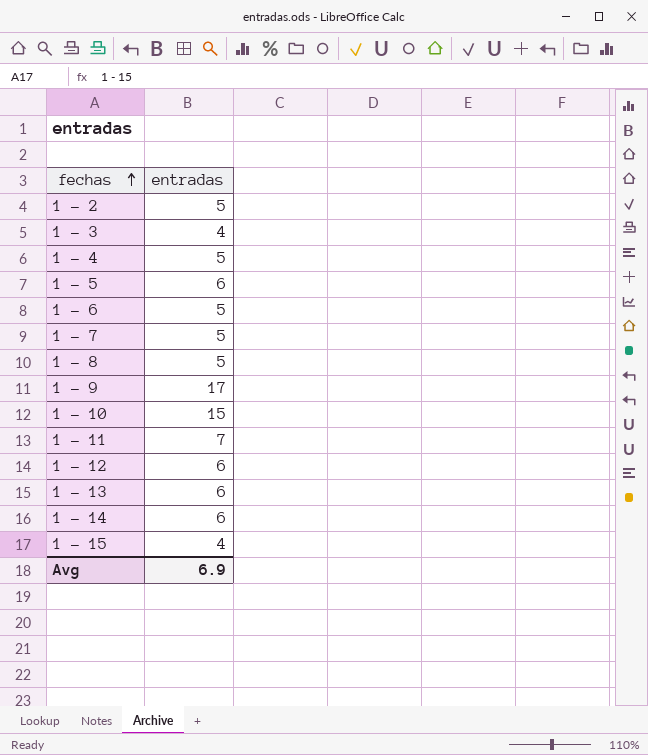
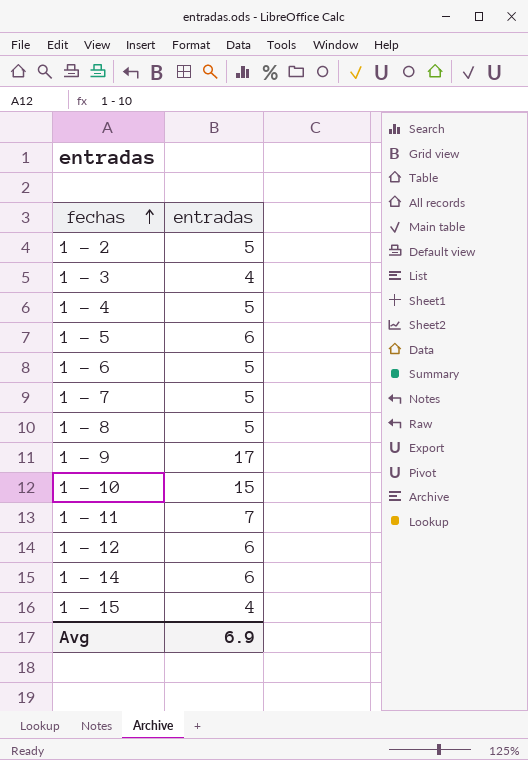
row 1 - 13: 6 -> none

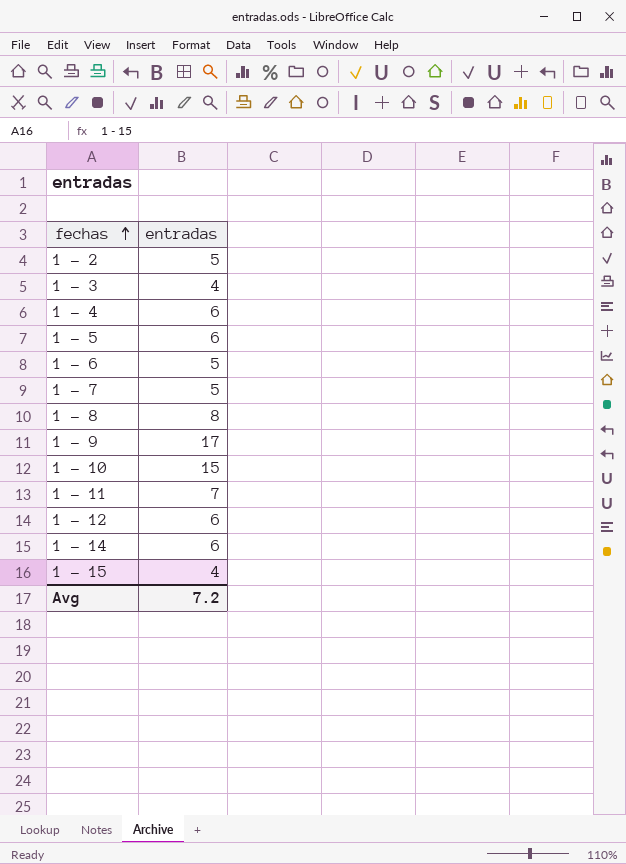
1 - 4 | entradas: 5 -> 6
1 - 8 | entradas: 5 -> 8
Avg | entradas: 6.9 -> 7.2

